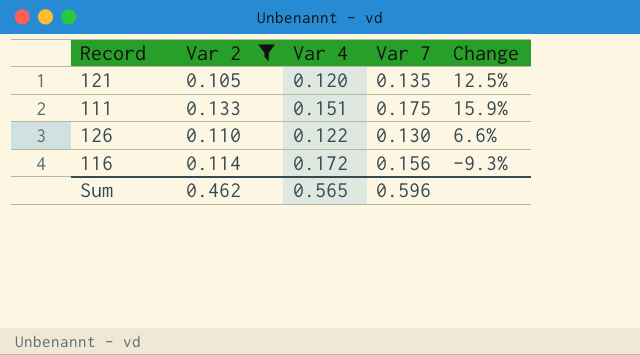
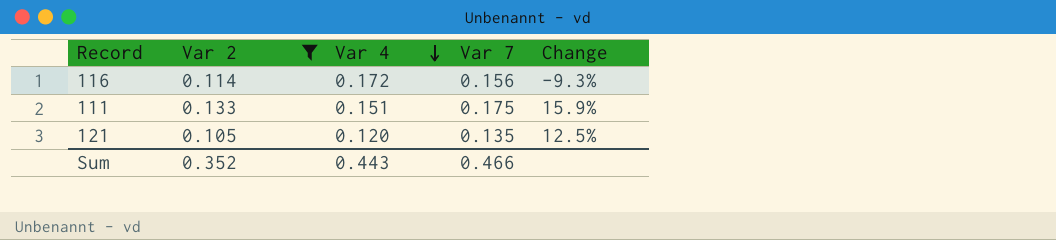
row order: none -> Var 4 descending
row 126: 0.110 | 0.122 | 0.130 | 6.6% -> none
Sum | Var 2: 0.462 -> 0.352
Sum | Var 4: 0.565 -> 0.443
Sum | Var 7: 0.596 -> 0.466

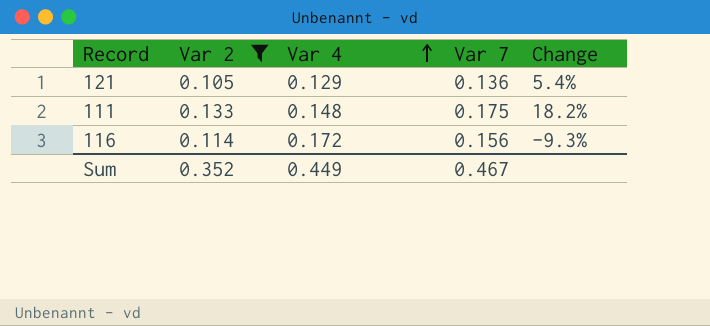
row order: Var 4 descending -> Var 4 ascending
121 | Var 4: 0.120 -> 0.129
121 | Var 7: 0.135 -> 0.136
121 | Change: 12.5% -> 5.4%
111 | Var 4: 0.151 -> 0.148
111 | Change: 15.9% -> 18.2%
Sum | Var 4: 0.443 -> 0.449
Sum | Var 7: 0.466 -> 0.467

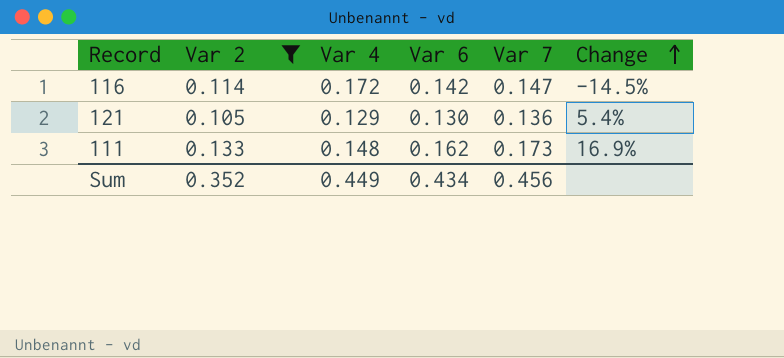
row order: Var 4 ascending -> Change ascending
column Var 6 | position: none -> 4
116 | Var 7: 0.156 -> 0.147
116 | Change: -9.3% -> -14.5%
111 | Var 7: 0.175 -> 0.173
111 | Change: 18.2% -> 16.9%
Sum | Var 7: 0.467 -> 0.456

